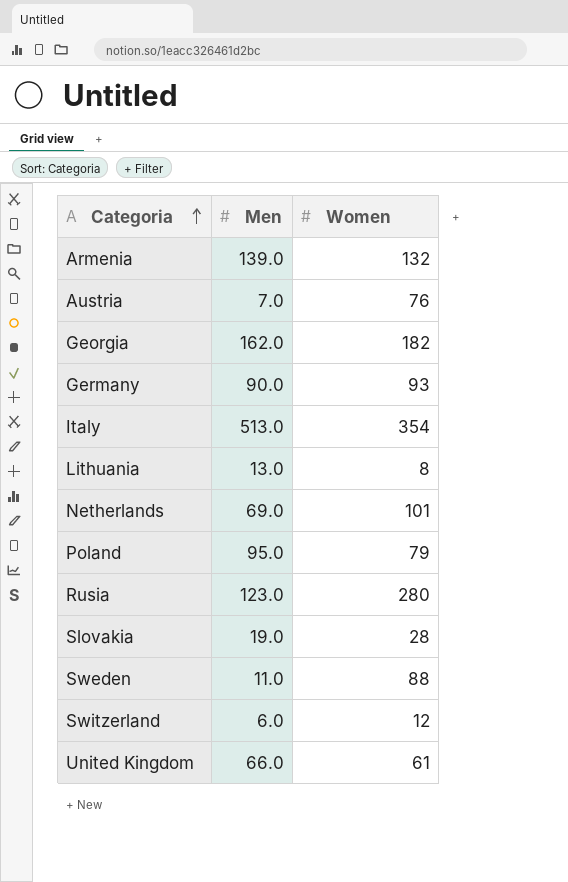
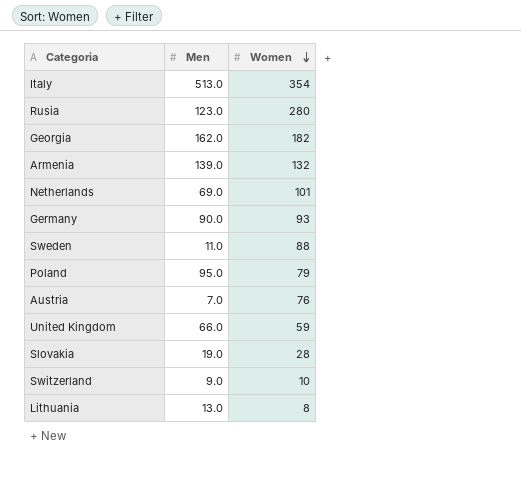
row order: Categoria ascending -> Women descending
United Kingdom | Women: 61 -> 59
Switzerland | Men: 6.0 -> 9.0
Switzerland | Women: 12 -> 10

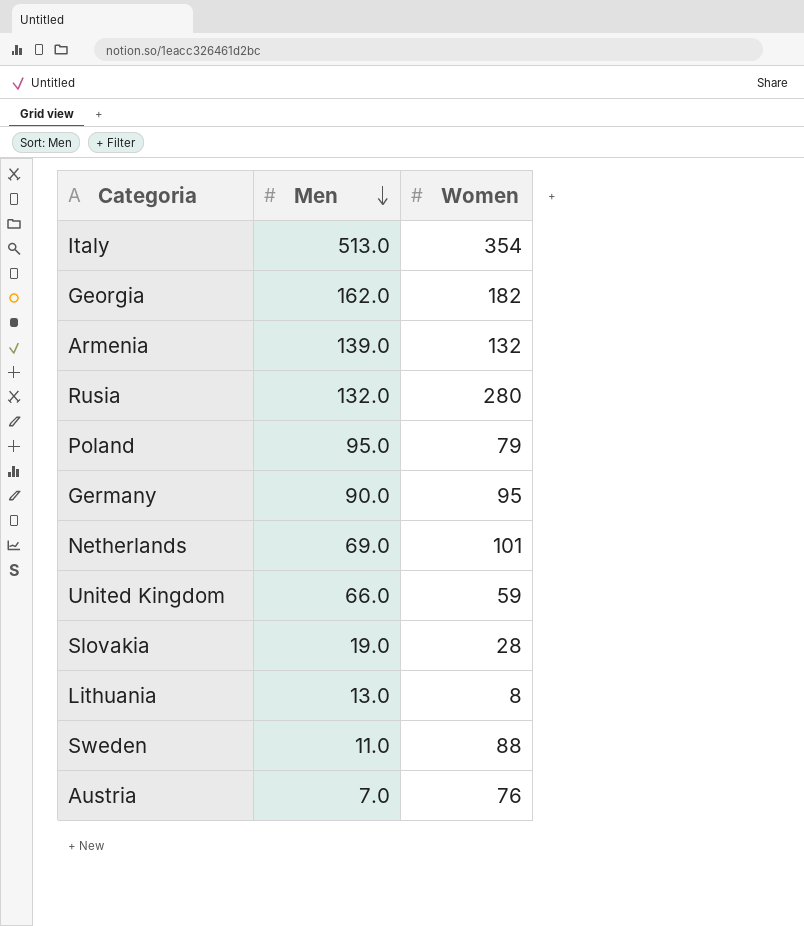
row order: Women descending -> Men descending
row Switzerland: 9.0 | 10 -> none
Rusia | Men: 123.0 -> 132.0
Germany | Women: 93 -> 95

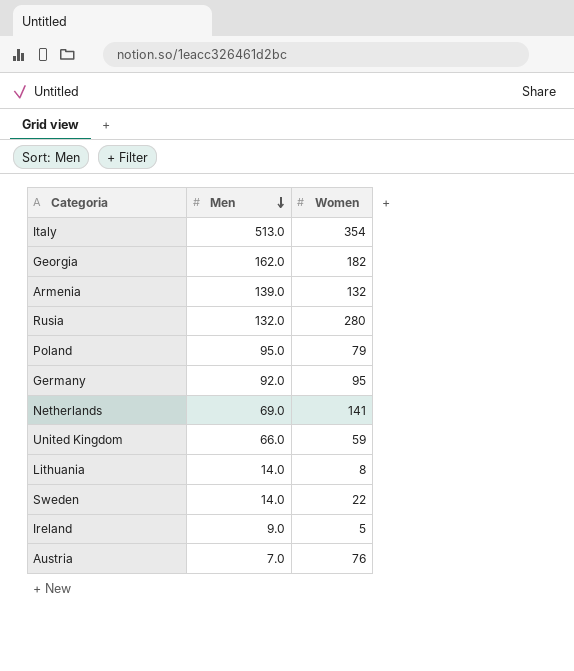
row Slovakia: 19.0 | 28 -> none
Germany | Men: 90.0 -> 92.0
Netherlands | Women: 101 -> 141
Lithuania | Men: 13.0 -> 14.0
Sweden | Men: 11.0 -> 14.0
Sweden | Women: 88 -> 22
row Ireland: none -> 9.0 | 5

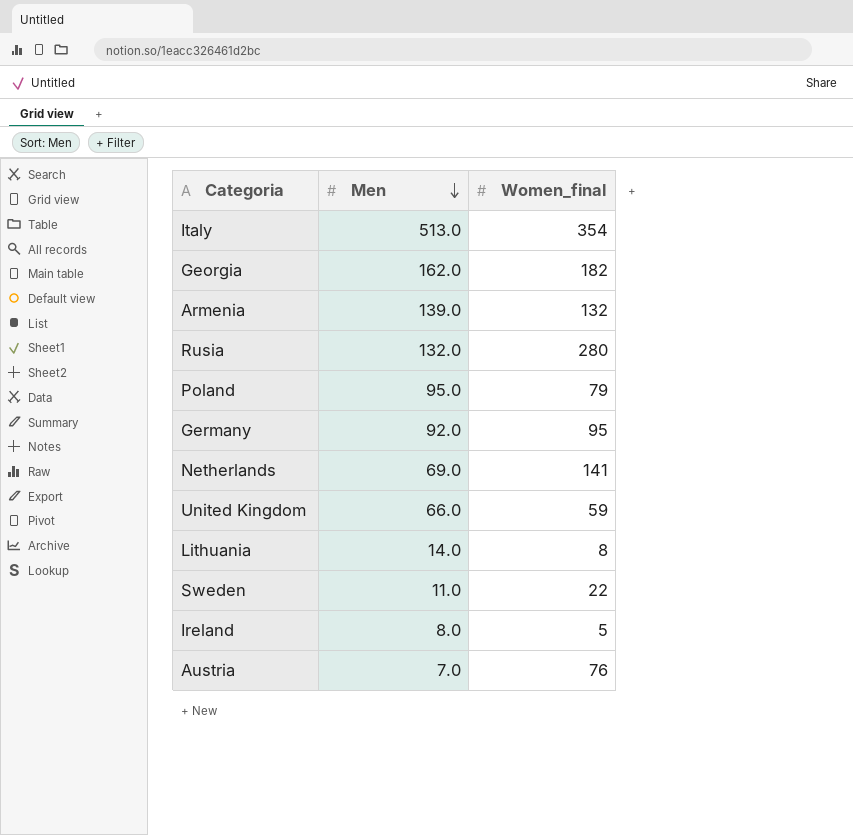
column name: Women -> Women_final
Sweden | Men: 14.0 -> 11.0
Ireland | Men: 9.0 -> 8.0

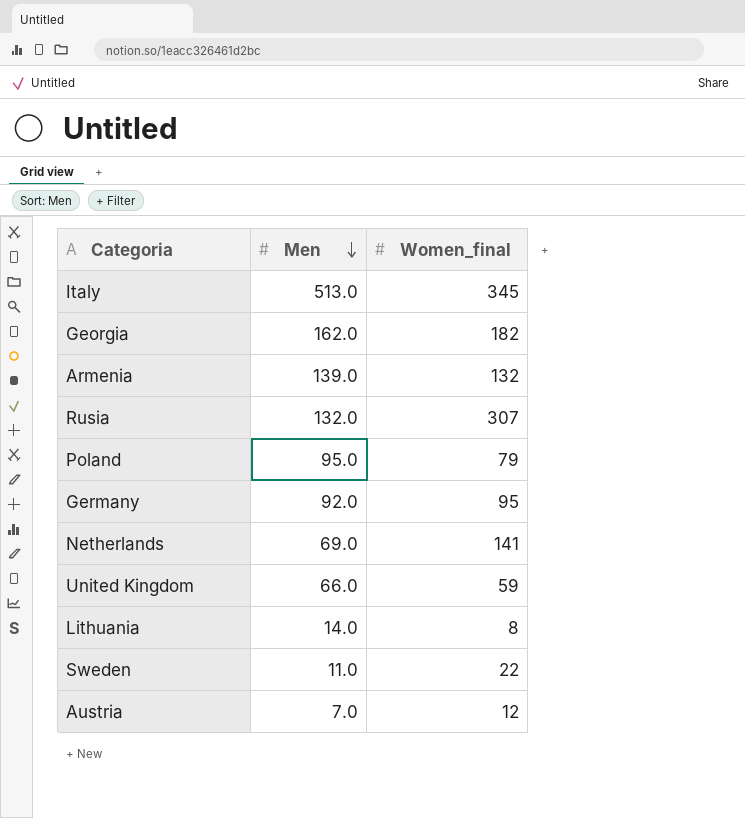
row Ireland: 8.0 | 5 -> none
Italy | Women_final: 354 -> 345
Rusia | Women_final: 280 -> 307
Austria | Women_final: 76 -> 12

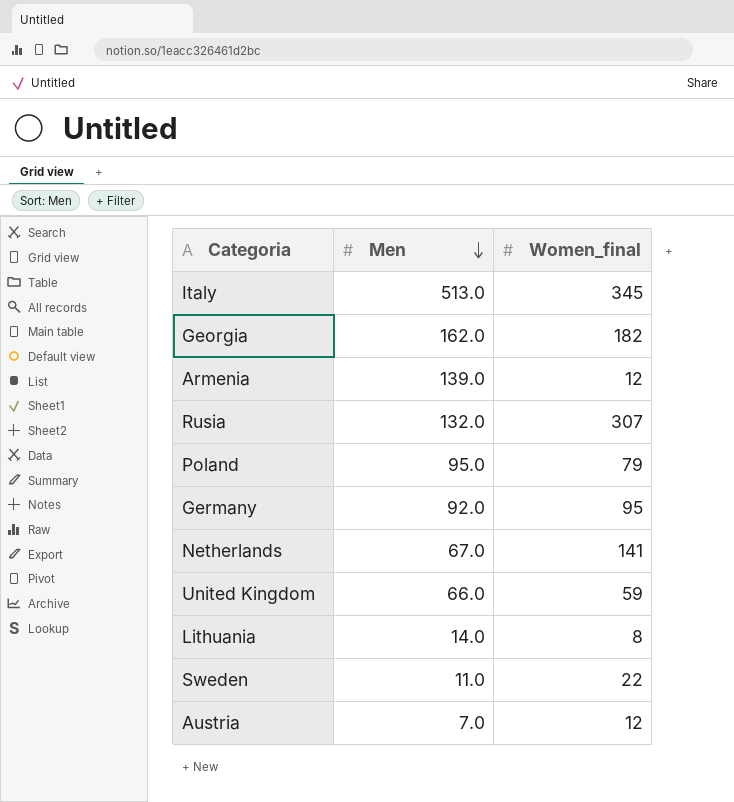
Armenia | Women_final: 132 -> 12
Netherlands | Men: 69.0 -> 67.0

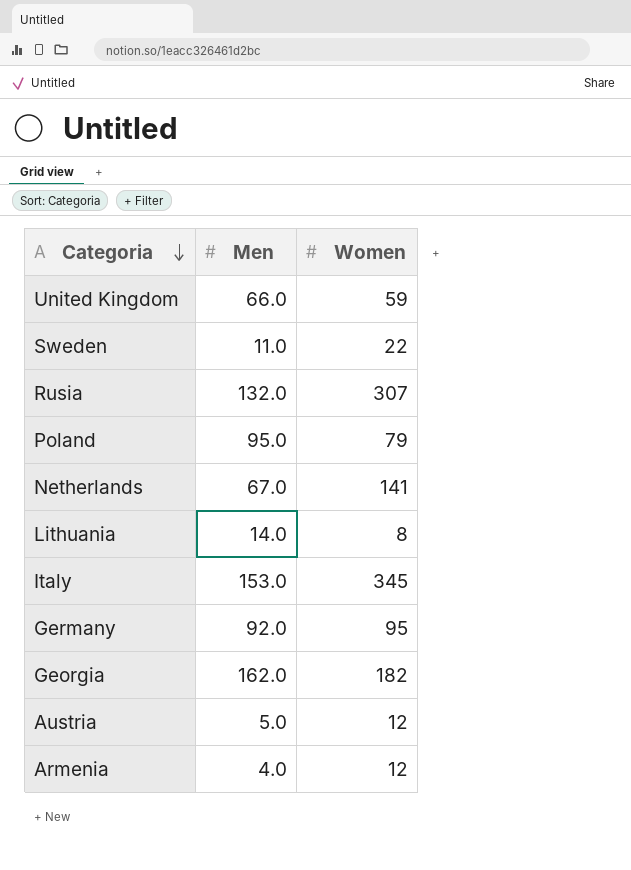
row order: Men descending -> Categoria descending
column name: Women_final -> Women
Italy | Men: 513.0 -> 153.0
Austria | Men: 7.0 -> 5.0
Armenia | Men: 139.0 -> 4.0

